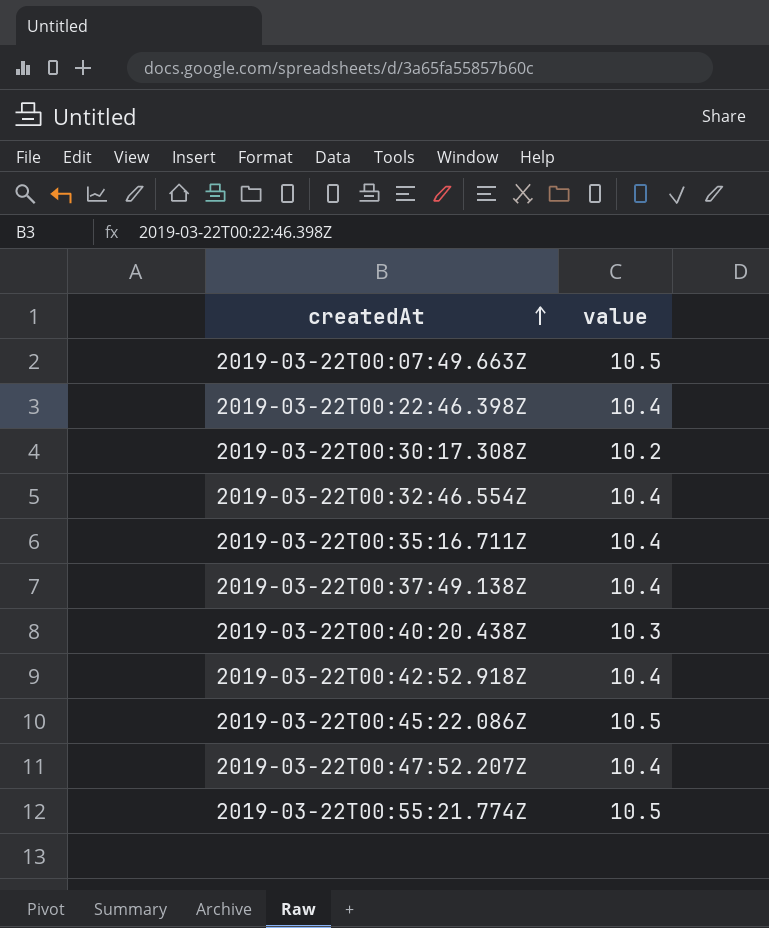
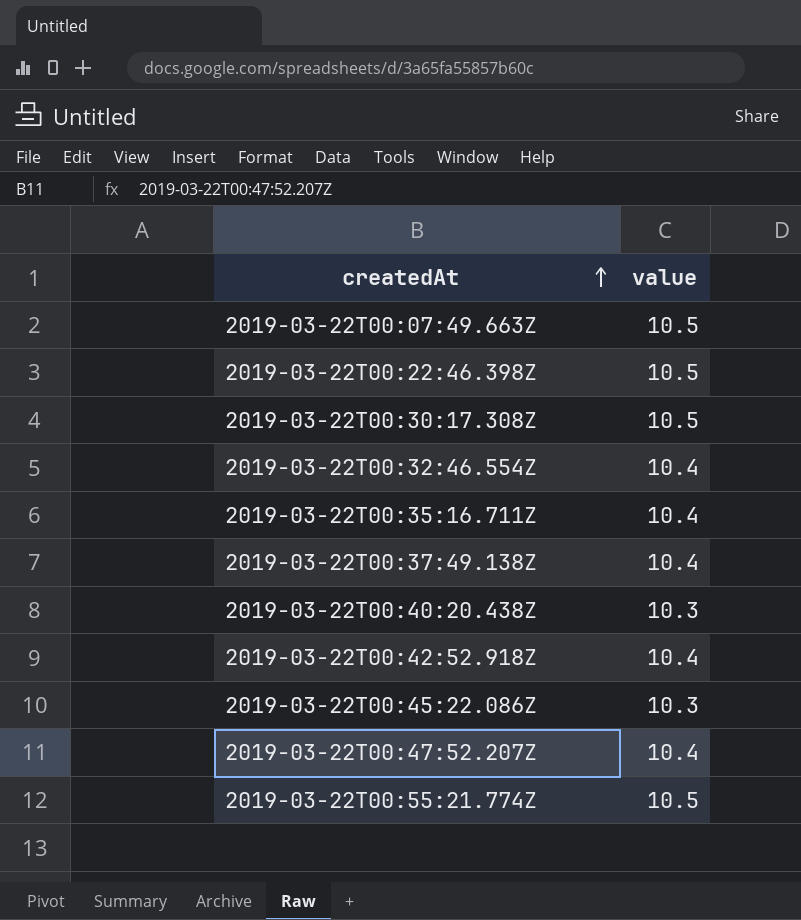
2019-03-22T00:22:46.398Z | value: 10.4 -> 10.5
2019-03-22T00:30:17.308Z | value: 10.2 -> 10.5
2019-03-22T00:45:22.086Z | value: 10.5 -> 10.3

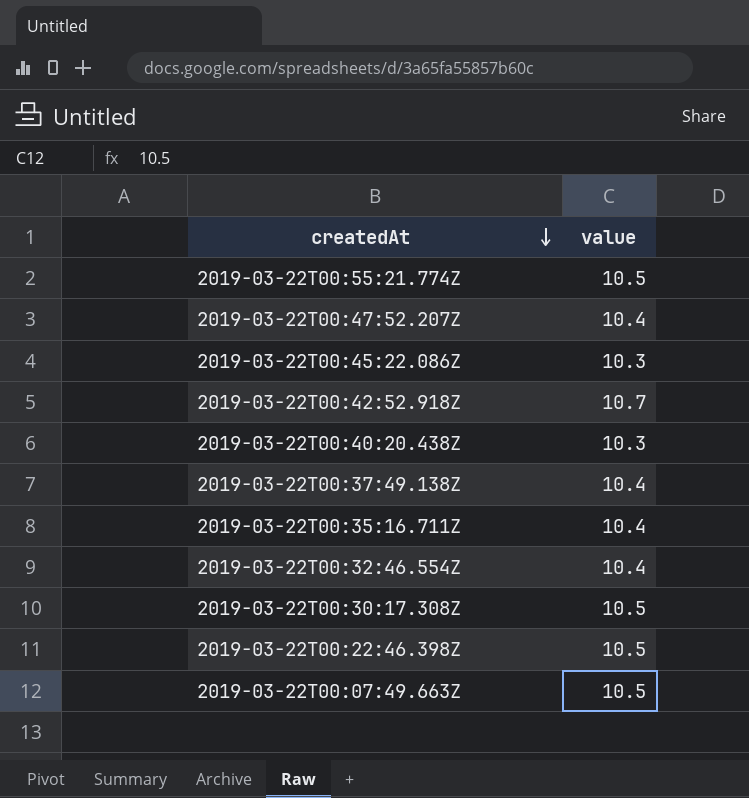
row order: createdAt ascending -> createdAt descending
2019-03-22T00:42:52.918Z | value: 10.4 -> 10.7

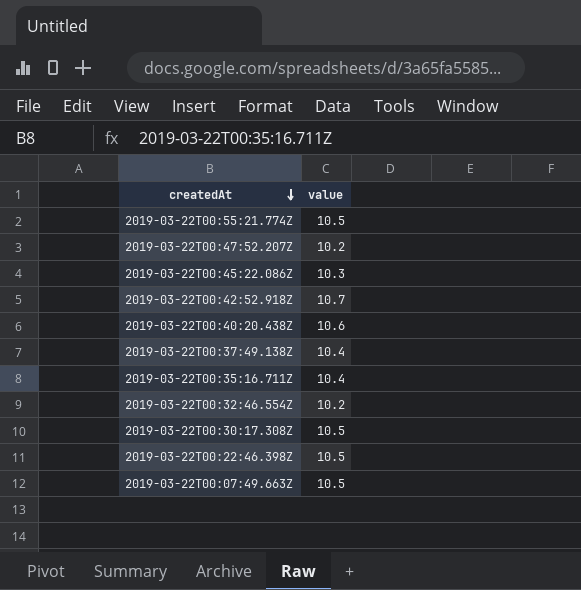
2019-03-22T00:47:52.207Z | value: 10.4 -> 10.2
2019-03-22T00:40:20.438Z | value: 10.3 -> 10.6
2019-03-22T00:32:46.554Z | value: 10.4 -> 10.2

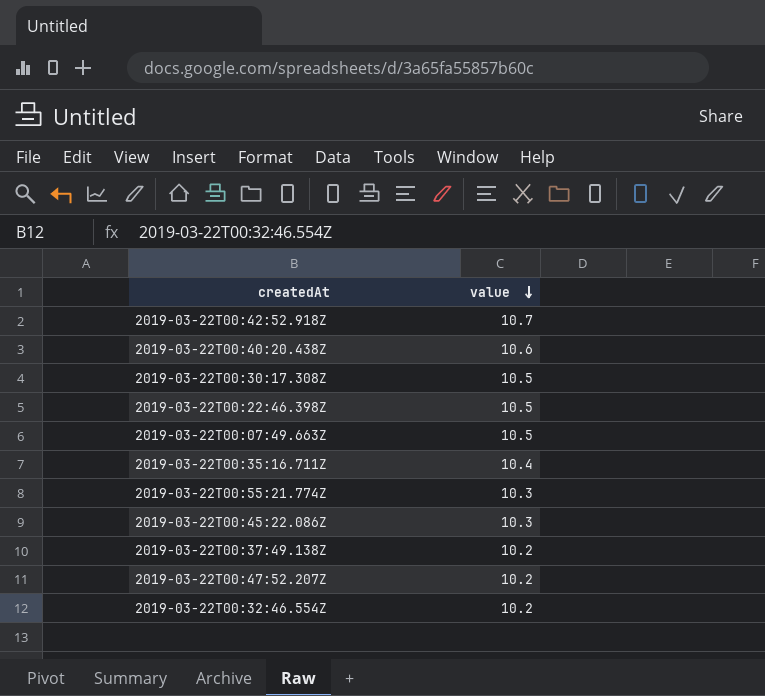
row order: createdAt descending -> value descending
2019-03-22T00:55:21.774Z | value: 10.5 -> 10.3
2019-03-22T00:37:49.138Z | value: 10.4 -> 10.2

